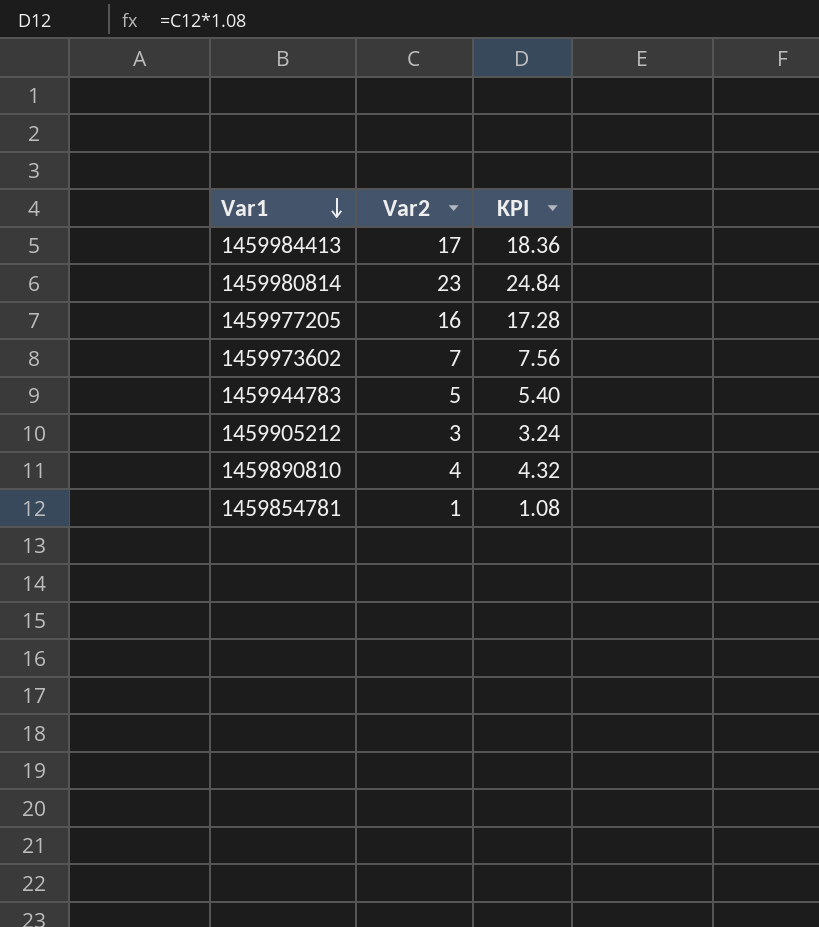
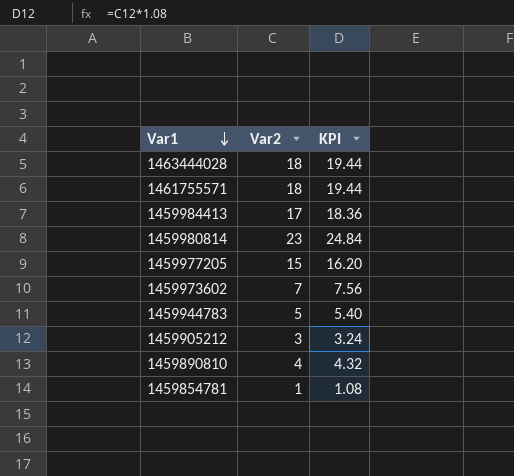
row 1463444028: none -> 18 | 19.44
row 1461755571: none -> 18 | 19.44
1459977205 | Var2: 16 -> 15
1459977205 | KPI: 17.28 -> 16.20

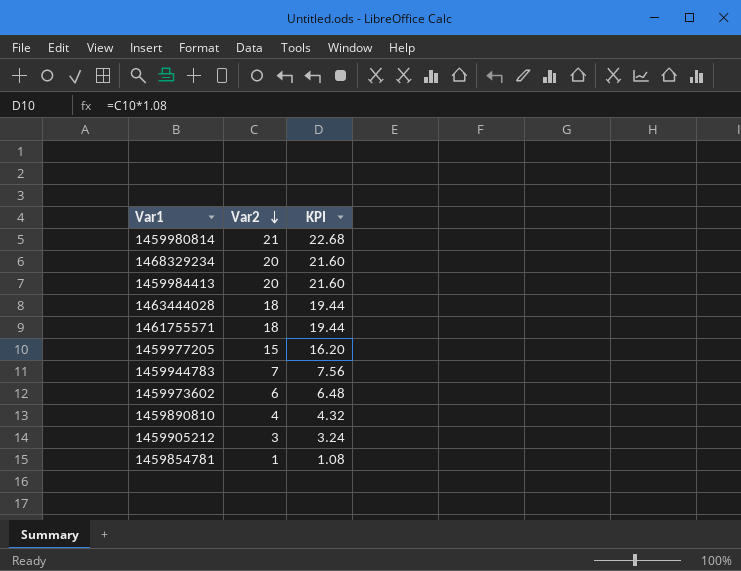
row order: Var1 descending -> Var2 descending
1459980814 | Var2: 23 -> 21
1459980814 | KPI: 24.84 -> 22.68
row 1468329234: none -> 20 | 21.60
1459984413 | Var2: 17 -> 20
1459984413 | KPI: 18.36 -> 21.60
1459944783 | Var2: 5 -> 7
1459944783 | KPI: 5.40 -> 7.56
1459973602 | Var2: 7 -> 6
1459973602 | KPI: 7.56 -> 6.48

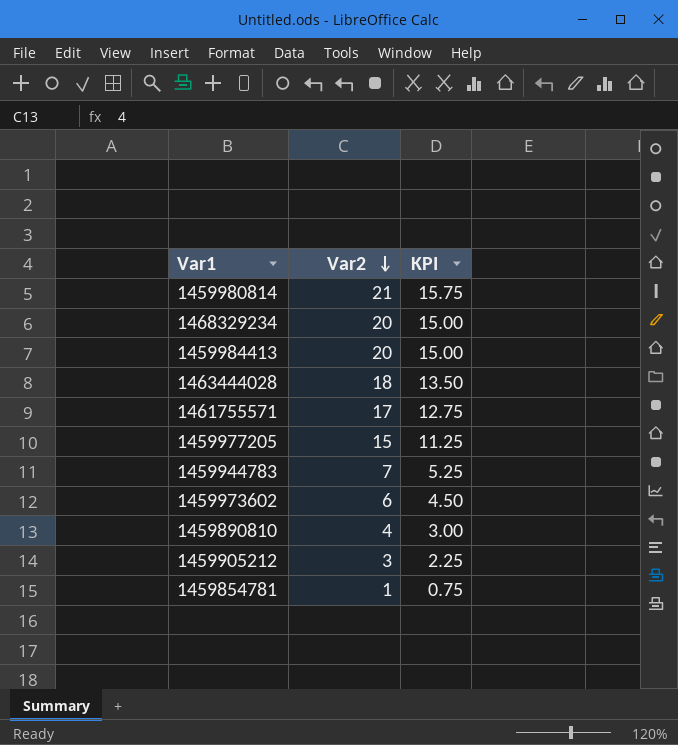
column KPI | formula: [Var2] * 1.08 -> [Var2] * 0.75
1461755571 | Var2: 18 -> 17

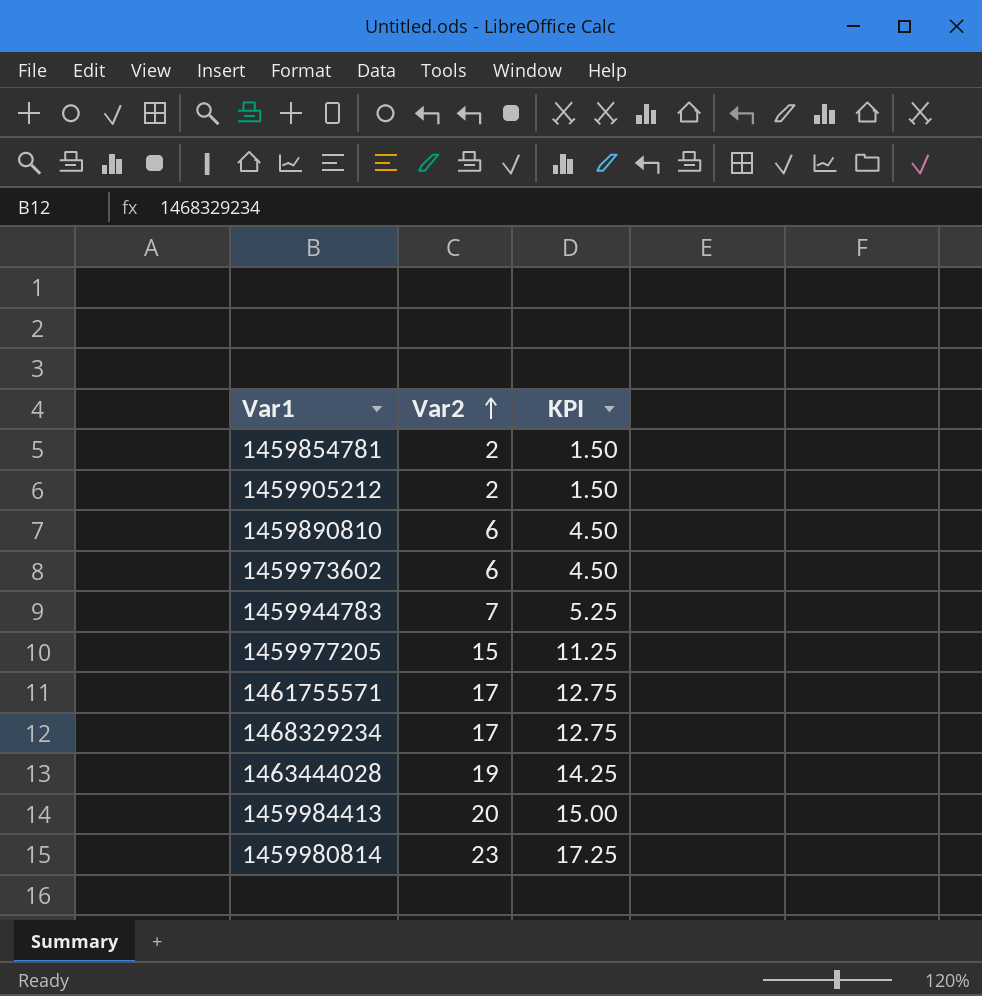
row order: Var2 descending -> Var2 ascending
1459854781 | Var2: 1 -> 2
1459854781 | KPI: 0.75 -> 1.50
1459905212 | Var2: 3 -> 2
1459905212 | KPI: 2.25 -> 1.50
1459890810 | Var2: 4 -> 6
1459890810 | KPI: 3.00 -> 4.50
1468329234 | Var2: 20 -> 17
1468329234 | KPI: 15.00 -> 12.75
1463444028 | Var2: 18 -> 19
1463444028 | KPI: 13.50 -> 14.25
1459980814 | Var2: 21 -> 23
1459980814 | KPI: 15.75 -> 17.25

